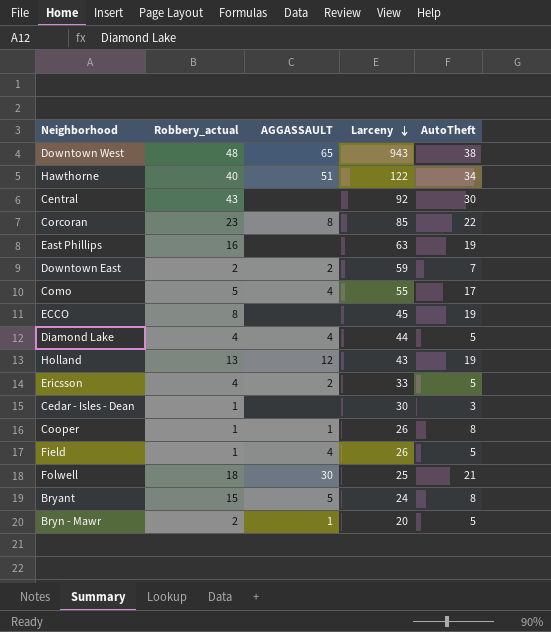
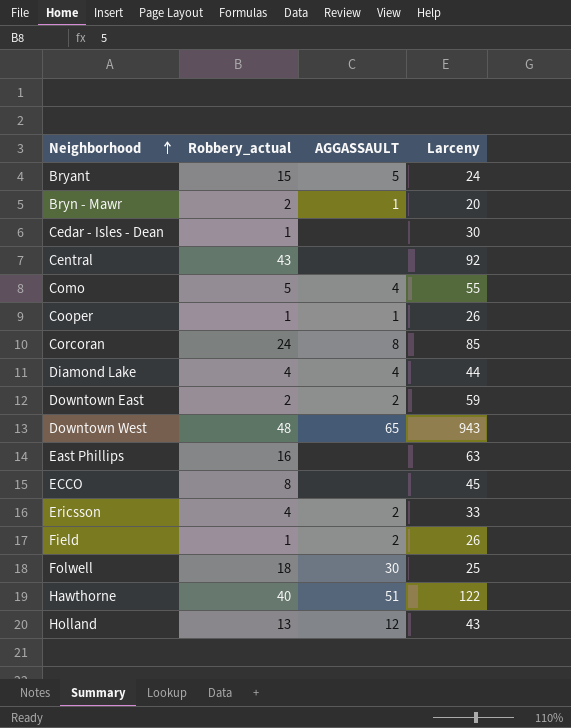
row order: Larceny descending -> Neighborhood ascending
column AutoTheft | position: 5 -> none
Corcoran | Robbery_actual: 23 -> 24
Field | AGGASSAULT: 4 -> 2

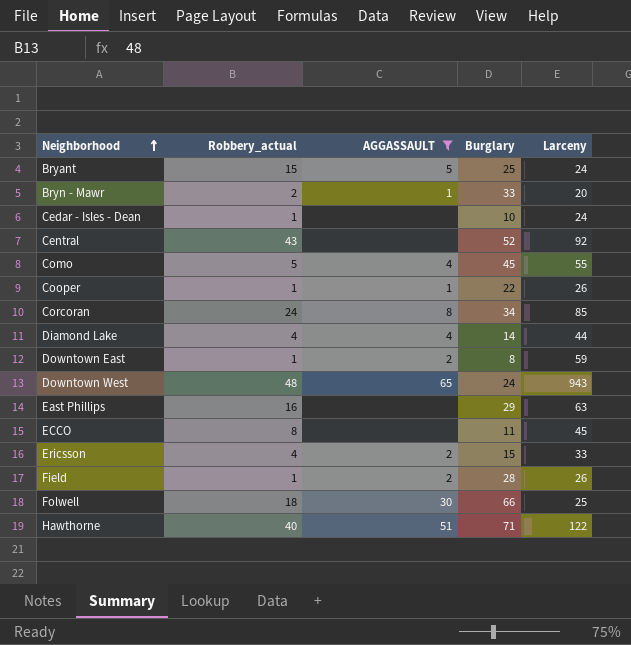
filter: none -> AGGASSAULT != 12
column Burglary | position: none -> 4
Cedar - Isles - Dean | Larceny: 30 -> 24
Downtown East | Robbery_actual: 2 -> 1

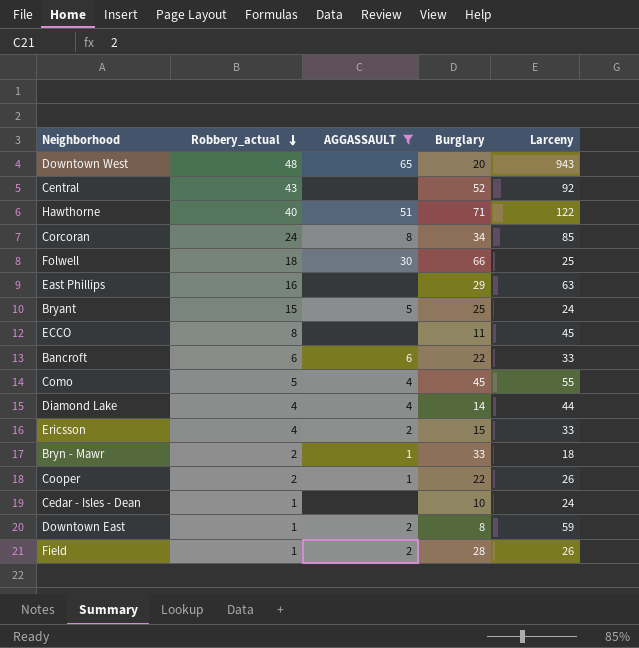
row order: Neighborhood ascending -> Robbery_actual descending
Downtown West | Burglary: 24 -> 20
row Bancroft: none -> 6 | 6 | 22 | 33
Bryn - Mawr | Larceny: 20 -> 18
Cooper | Robbery_actual: 1 -> 2

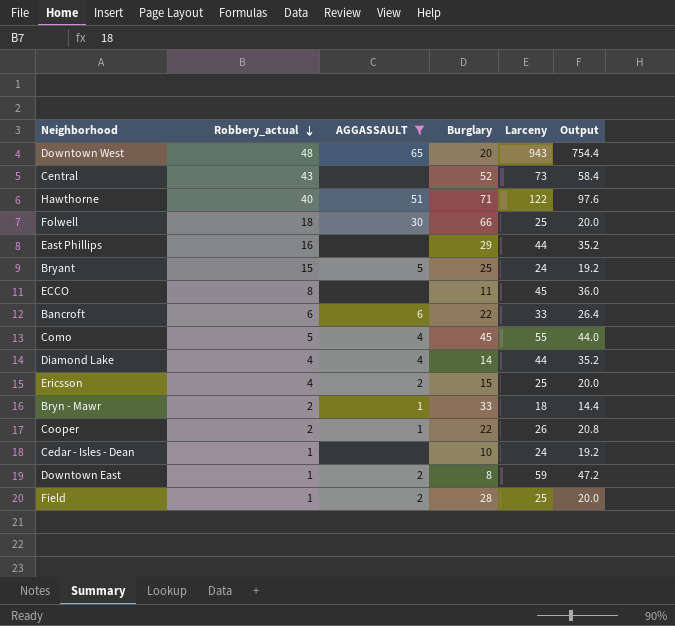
column Output | formula: none -> [Larceny] * 0.8
row Corcoran: 24 | 8 | 34 | 85 -> none
Central | Larceny: 92 -> 73
East Phillips | Larceny: 63 -> 44
Ericsson | Larceny: 33 -> 25
Field | Larceny: 26 -> 25

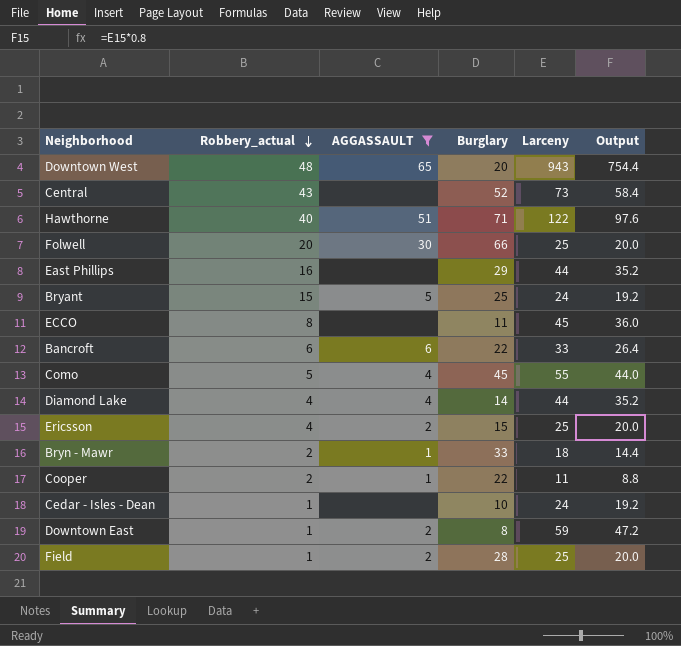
Folwell | Robbery_actual: 18 -> 20
Cooper | Larceny: 26 -> 11
Cooper | Output: 20.8 -> 8.8

